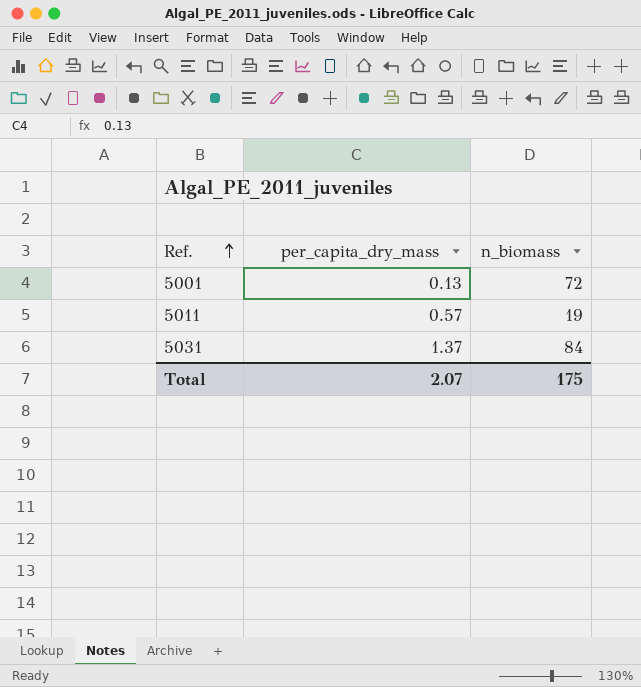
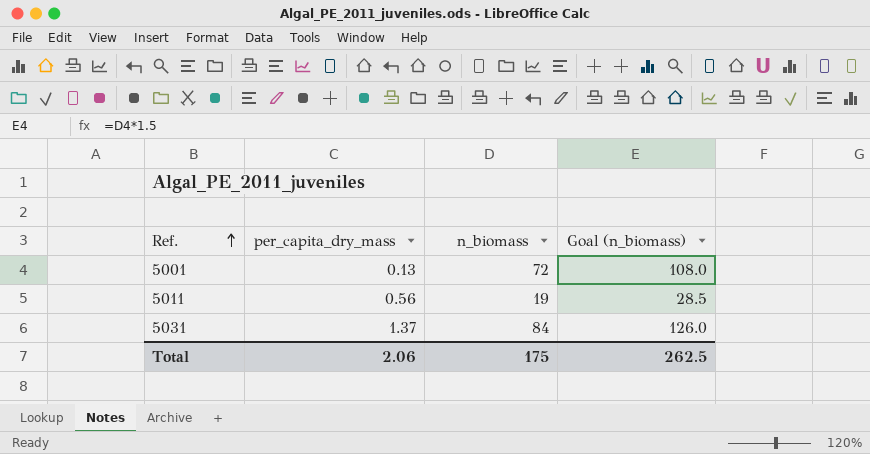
column Goal (n_biomass) | formula: none -> [n_biomass] * 1.5
5011 | per_capita_dry_mass: 0.57 -> 0.56
Total | per_capita_dry_mass: 2.07 -> 2.06

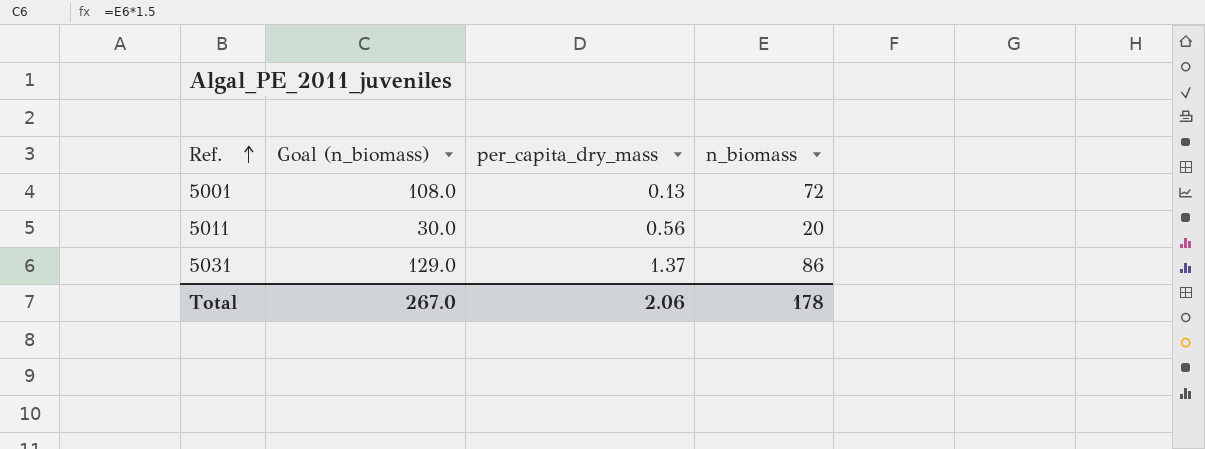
column Goal (n_biomass) | position: 4 -> 2
5011 | Goal (n_biomass): 28.5 -> 30.0
5011 | n_biomass: 19 -> 20
5031 | Goal (n_biomass): 126.0 -> 129.0
5031 | n_biomass: 84 -> 86
Total | Goal (n_biomass): 262.5 -> 267.0
Total | n_biomass: 175 -> 178

